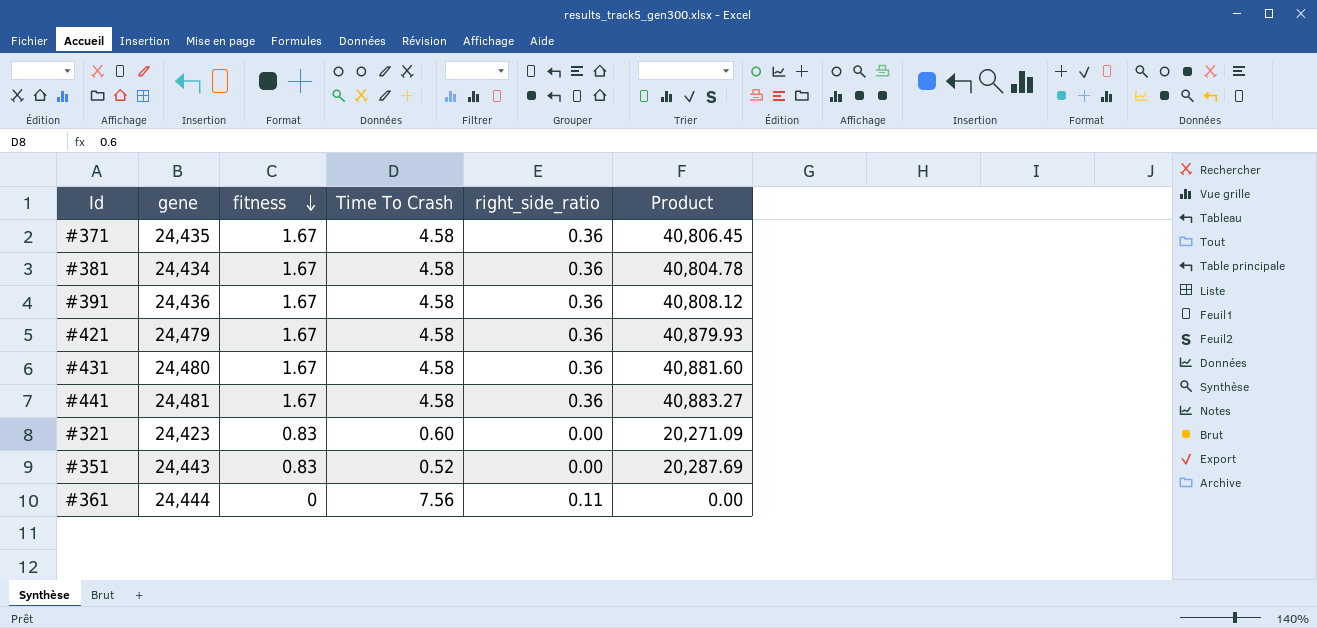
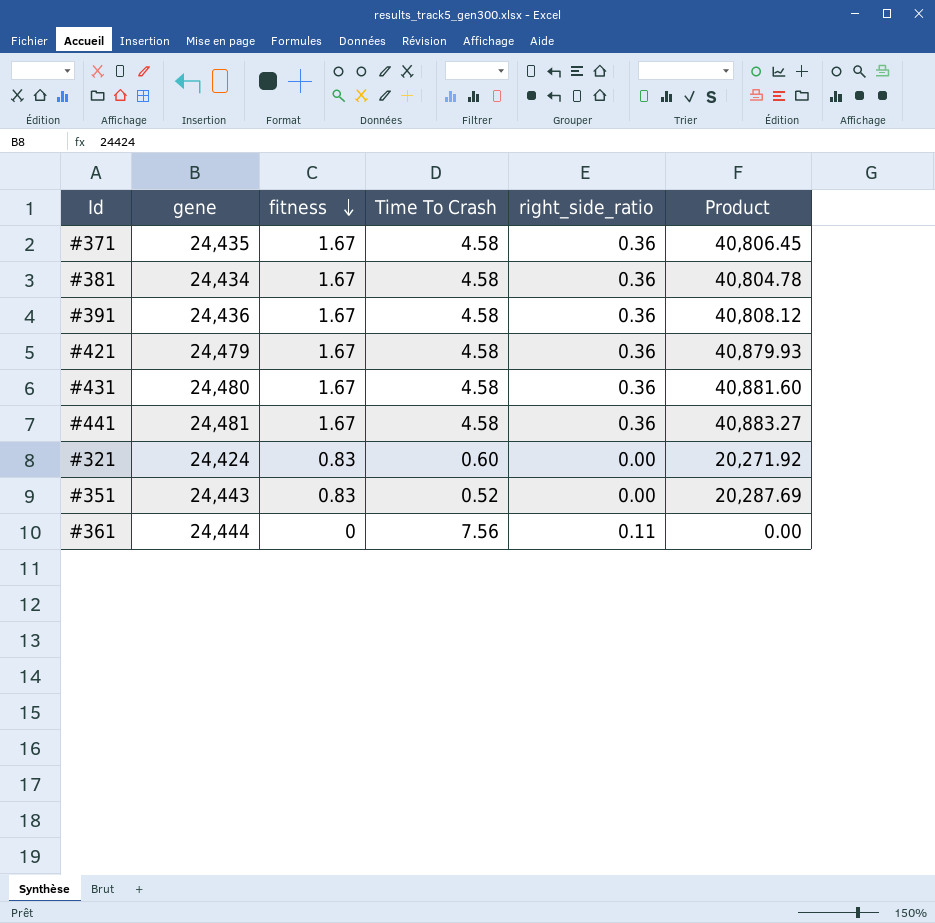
#321 | gene: 24,423 -> 24,424
#321 | Product: 20,271.09 -> 20,271.92

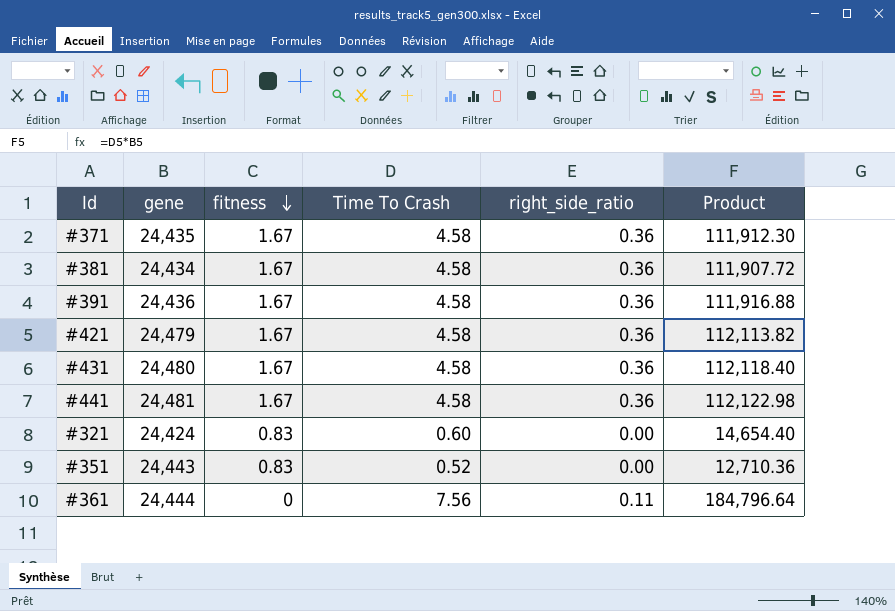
column Product | formula: [gene] * [fitness] -> [gene] * [Time To Crash]

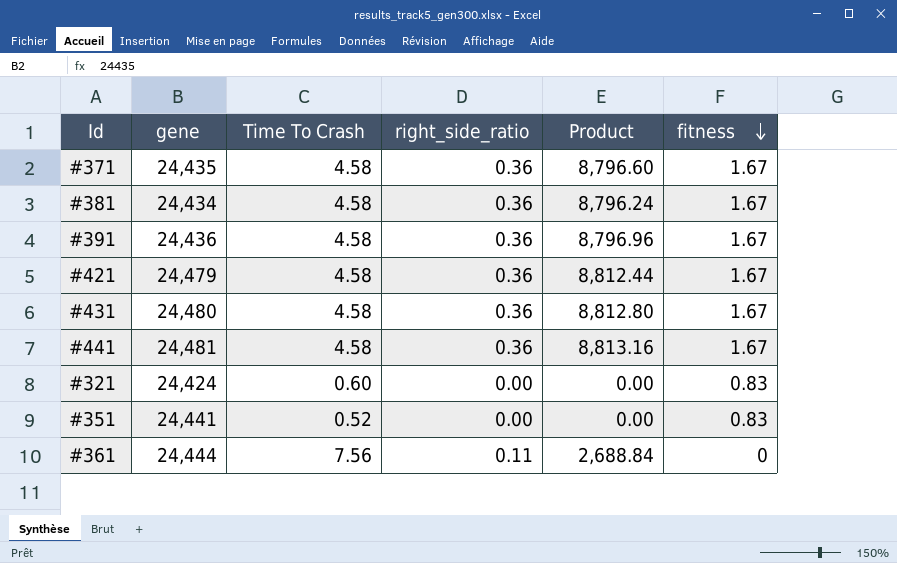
column Product | formula: [gene] * [Time To Crash] -> [gene] * [right_side_ratio]
column fitness | position: 3 -> 6
#351 | gene: 24,443 -> 24,441

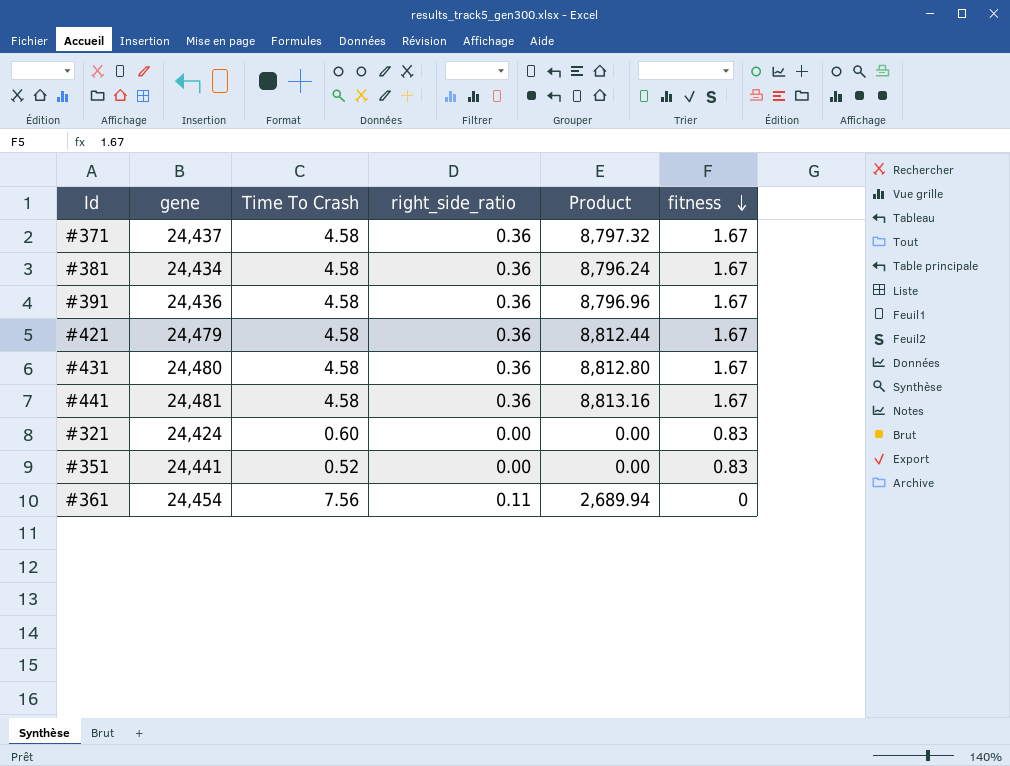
#371 | gene: 24,435 -> 24,437
#371 | Product: 8,796.60 -> 8,797.32
#361 | gene: 24,444 -> 24,454
#361 | Product: 2,688.84 -> 2,689.94

